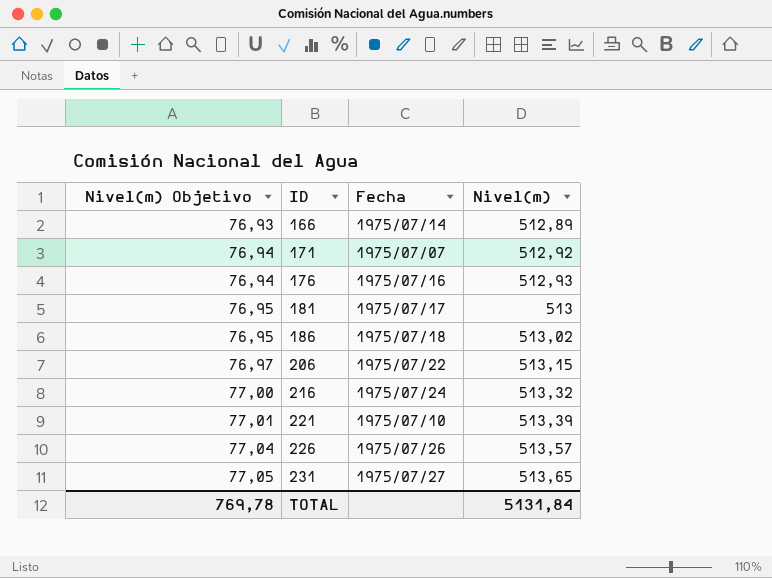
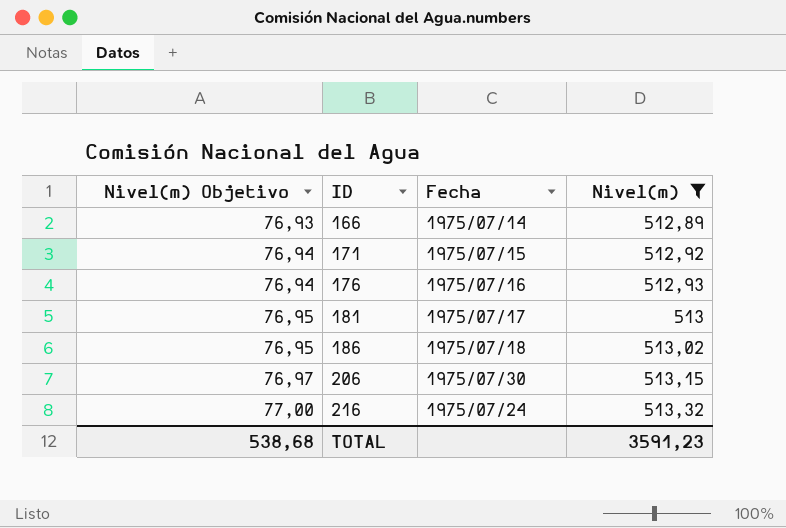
filter: none -> Nivel(m) <= 513,32
171 | Fecha: 1975/07/07 -> 1975/07/15
206 | Fecha: 1975/07/22 -> 1975/07/30
TOTAL | Nivel(m) Objetivo: 769,78 -> 538,68
TOTAL | Nivel(m): 5131,84 -> 3591,23

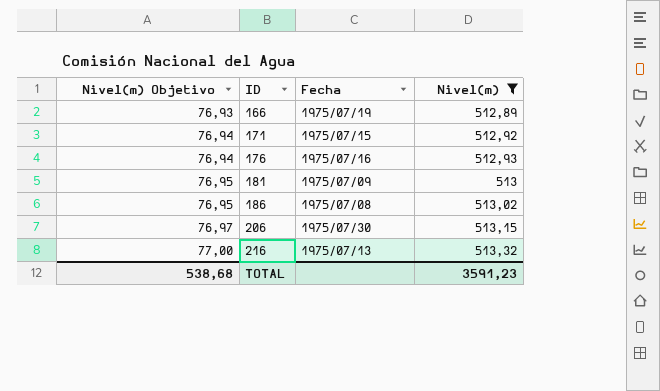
166 | Fecha: 1975/07/14 -> 1975/07/19
181 | Fecha: 1975/07/17 -> 1975/07/09
186 | Fecha: 1975/07/18 -> 1975/07/08
216 | Fecha: 1975/07/24 -> 1975/07/13

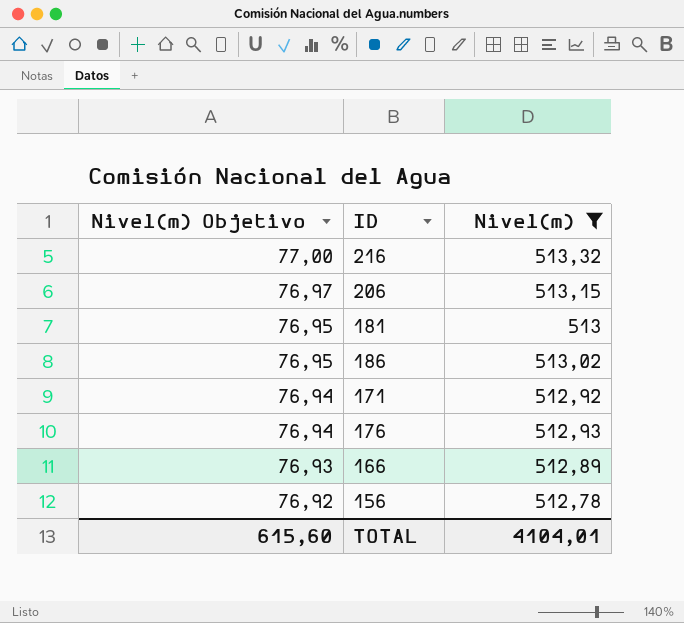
row order: Nivel(m) Objetivo ascending -> Nivel(m) Objetivo descending
column Fecha | position: 3 -> none
row 156: none -> 76,92 | 512,78
TOTAL | Nivel(m) Objetivo: 538,68 -> 615,60
TOTAL | Nivel(m): 3591,23 -> 4104,01

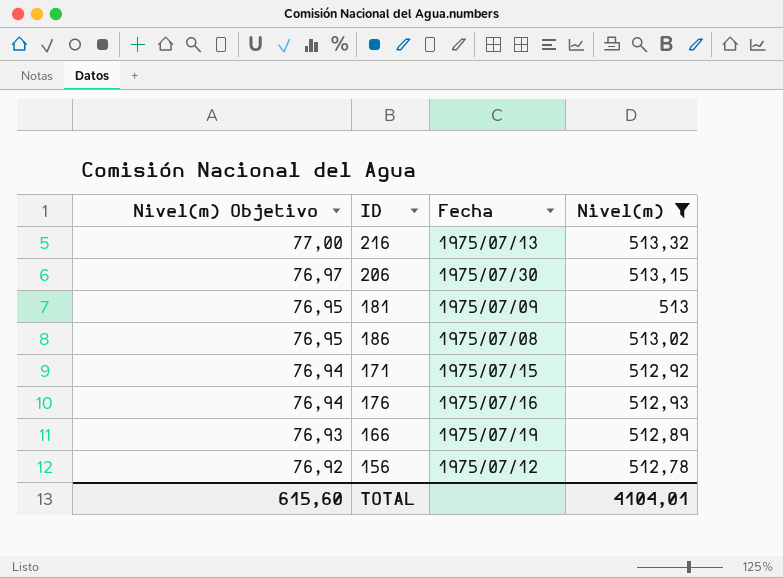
column Fecha | position: none -> 3

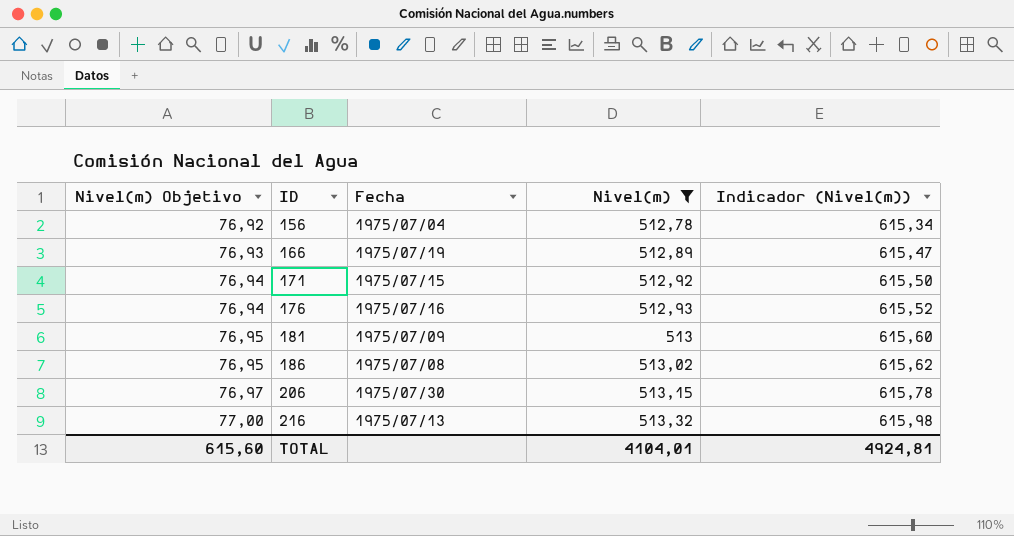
row order: Nivel(m) Objetivo descending -> Nivel(m) Objetivo ascending
column Indicador (Nivel(m)) | formula: none -> [Nivel(m)] * 1,2
156 | Fecha: 1975/07/12 -> 1975/07/04

